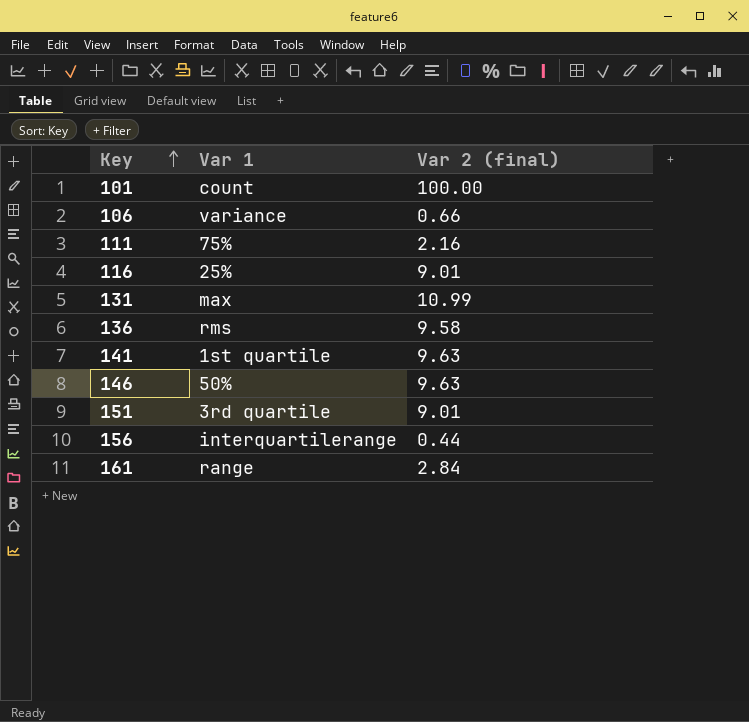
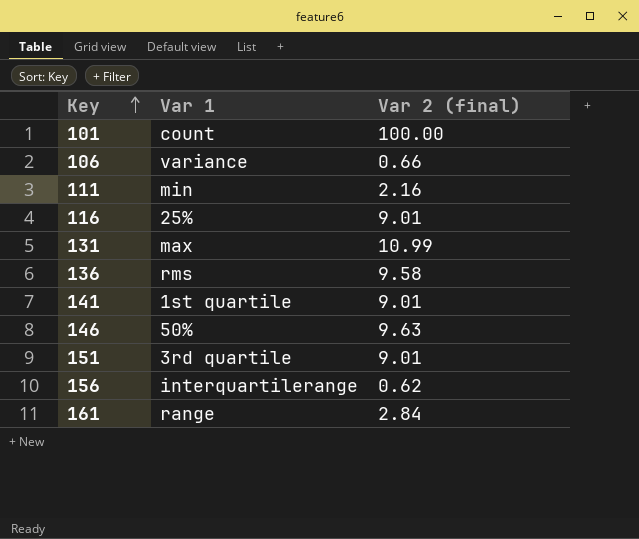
111 | Var 1: 75% -> min
141 | Var 2 (final): 9.63 -> 9.01
156 | Var 2 (final): 0.44 -> 0.62

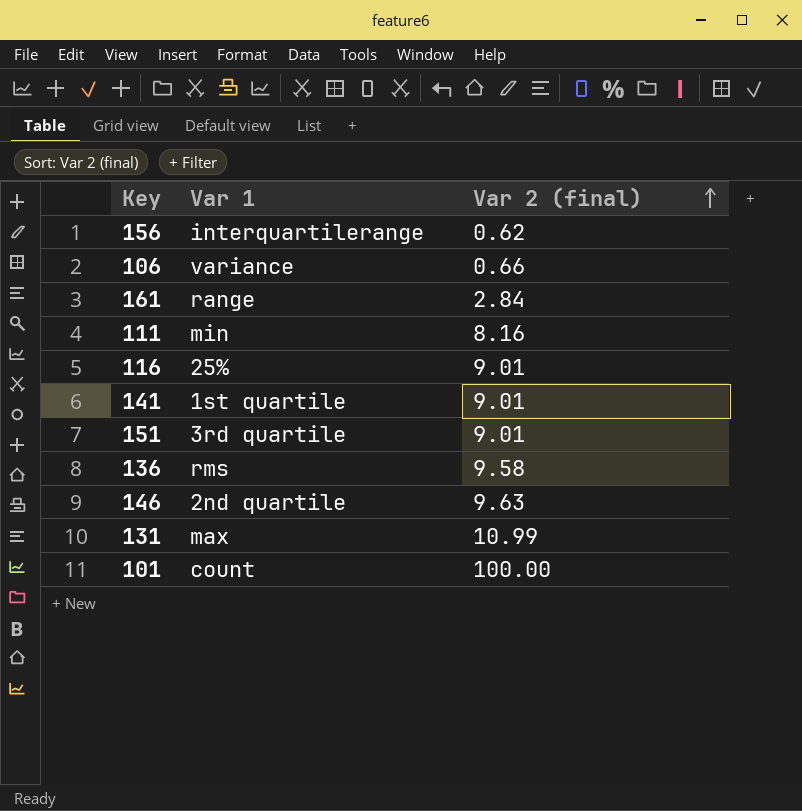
row order: Key ascending -> Var 2 (final) ascending
111 | Var 2 (final): 2.16 -> 8.16
146 | Var 1: 50% -> 2nd quartile

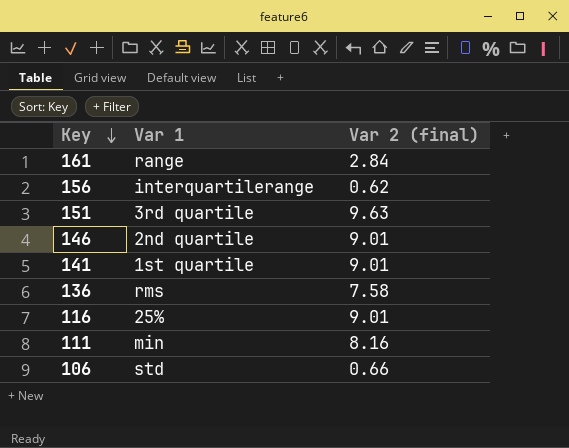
row order: Var 2 (final) ascending -> Key descending
row 131: max | 10.99 -> none
row 101: count | 100.00 -> none
151 | Var 2 (final): 9.01 -> 9.63
146 | Var 2 (final): 9.63 -> 9.01
136 | Var 2 (final): 9.58 -> 7.58
106 | Var 1: variance -> std

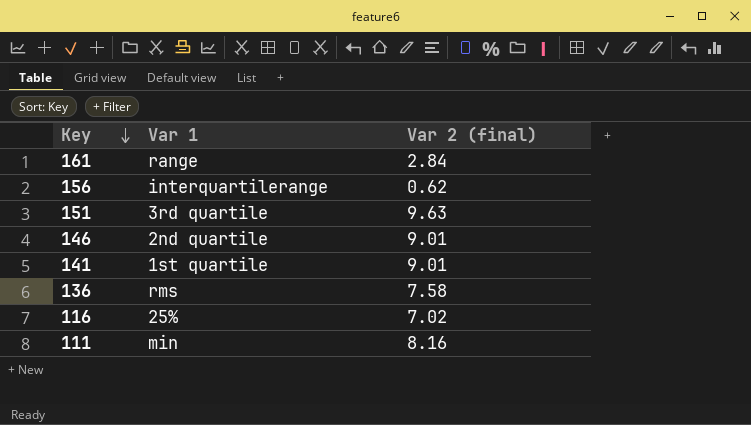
row 106: std | 0.66 -> none
116 | Var 2 (final): 9.01 -> 7.02

